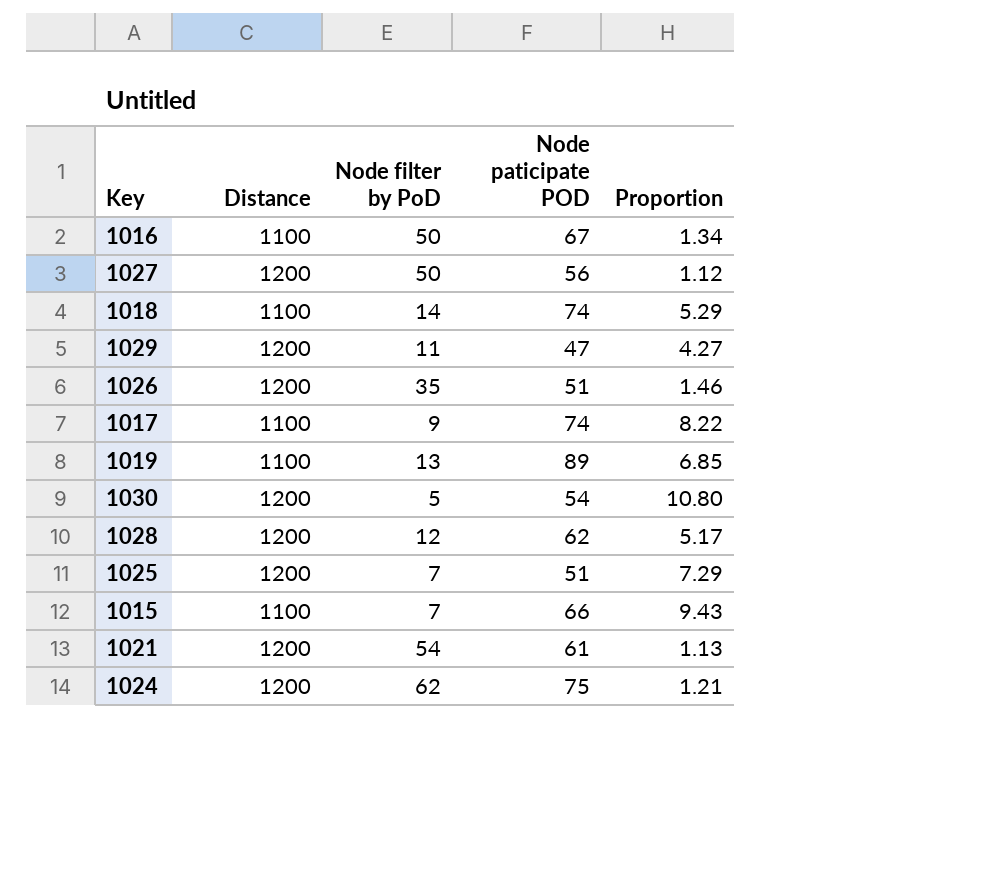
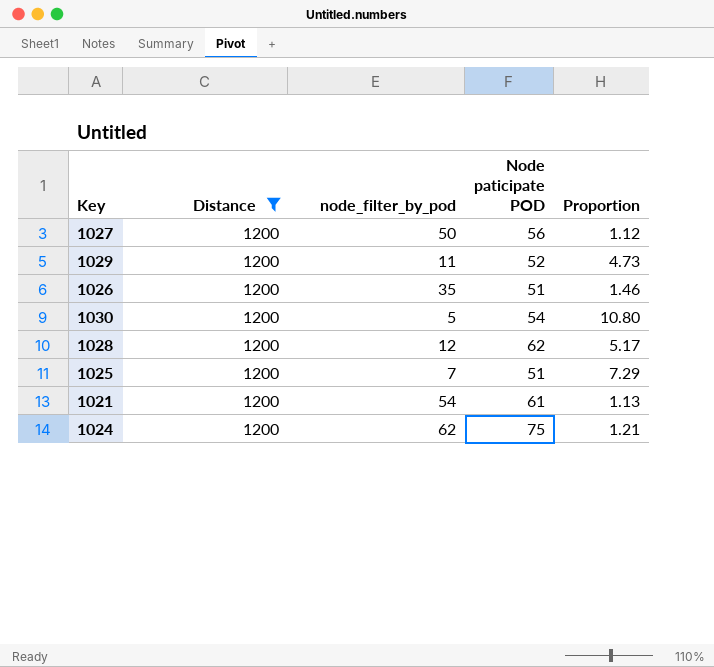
filter: none -> Distance = 1200
column name: Node filter by PoD -> node_filter_by_pod
1029 | Node paticipate POD: 47 -> 52
1029 | Proportion: 4.27 -> 4.73

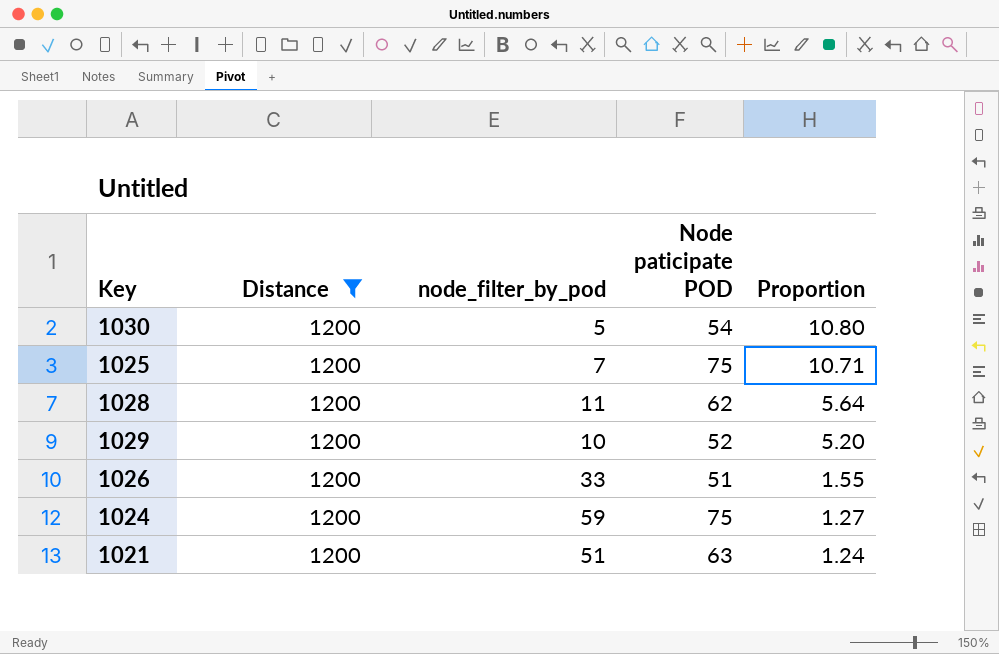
row order: none -> Proportion descending
row 1027: 1200 | 50 | 56 | 1.12 -> none
1025 | Node paticipate POD: 51 -> 75
1025 | Proportion: 7.29 -> 10.71
1028 | node_filter_by_pod: 12 -> 11
1028 | Proportion: 5.17 -> 5.64
1029 | node_filter_by_pod: 11 -> 10
1029 | Proportion: 4.73 -> 5.20
1026 | node_filter_by_pod: 35 -> 33
1026 | Proportion: 1.46 -> 1.55
1024 | node_filter_by_pod: 62 -> 59
1024 | Proportion: 1.21 -> 1.27
1021 | node_filter_by_pod: 54 -> 51
1021 | Node paticipate POD: 61 -> 63
1021 | Proportion: 1.13 -> 1.24

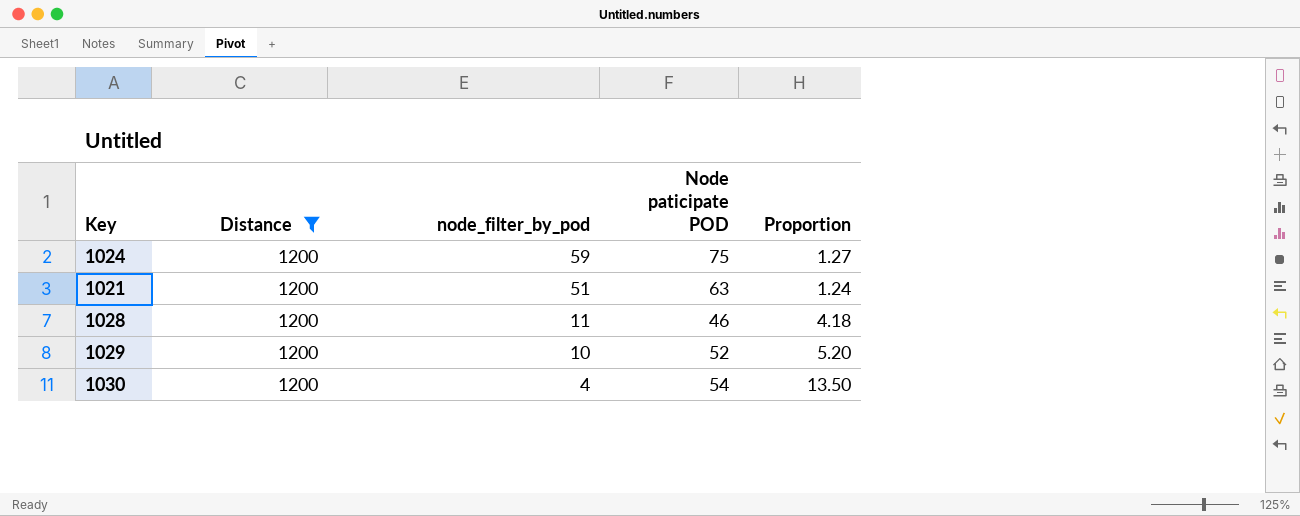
row order: Proportion descending -> node_filter_by_pod descending
row 1025: 1200 | 7 | 75 | 10.71 -> none
row 1026: 1200 | 33 | 51 | 1.55 -> none
1028 | Node paticipate POD: 62 -> 46
1028 | Proportion: 5.64 -> 4.18
1030 | node_filter_by_pod: 5 -> 4
1030 | Proportion: 10.80 -> 13.50

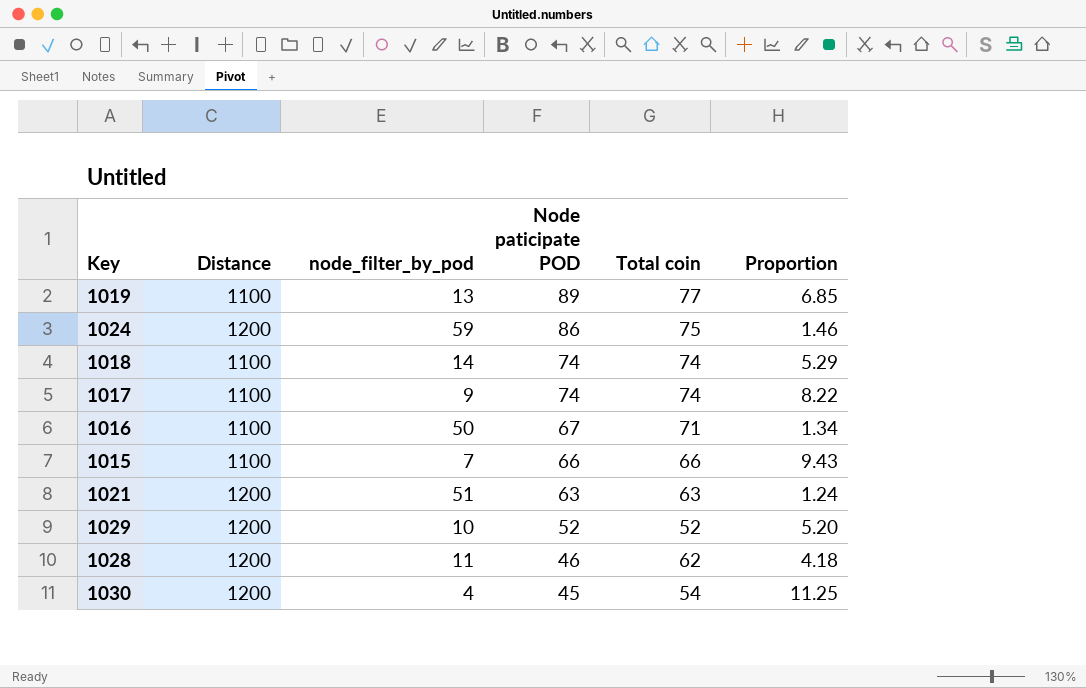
filter: Distance = 1200 -> none
row order: node_filter_by_pod descending -> Node paticipate POD descending
column Total coin | position: none -> 5
1024 | Node paticipate POD: 75 -> 86
1024 | Proportion: 1.27 -> 1.46
1030 | Node paticipate POD: 54 -> 45
1030 | Proportion: 13.50 -> 11.25

